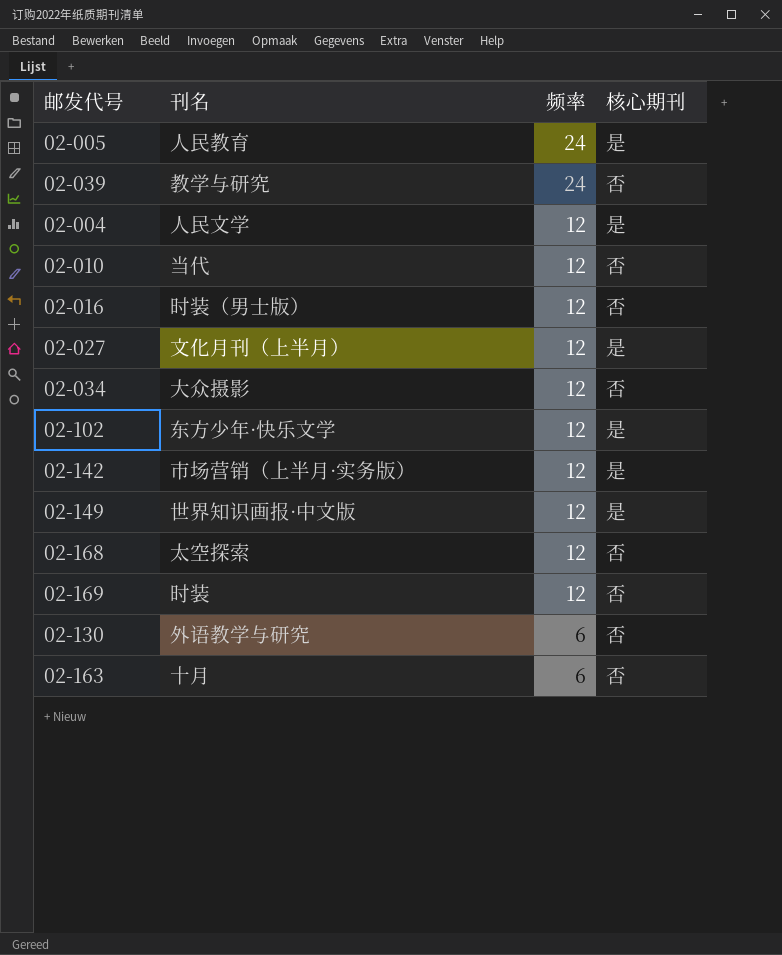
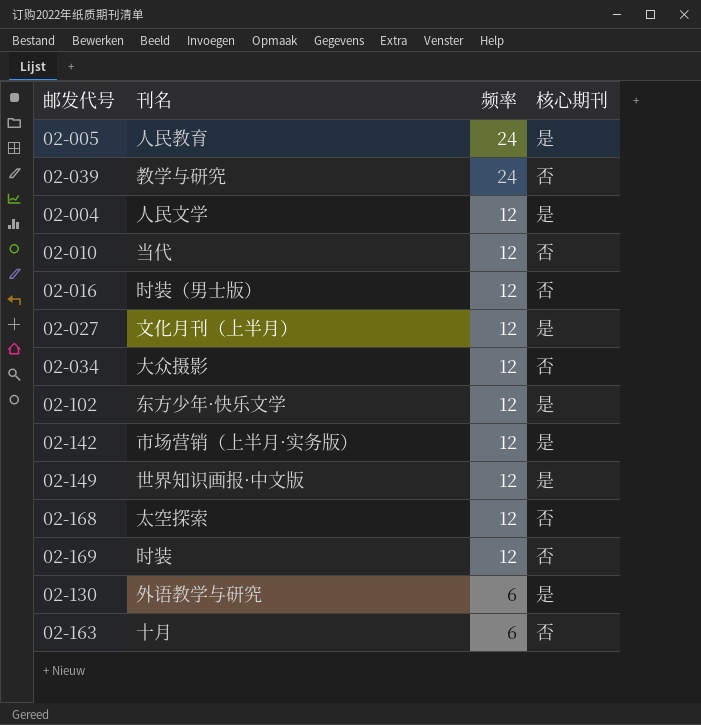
02-130 | 核心期刊: 否 -> 是

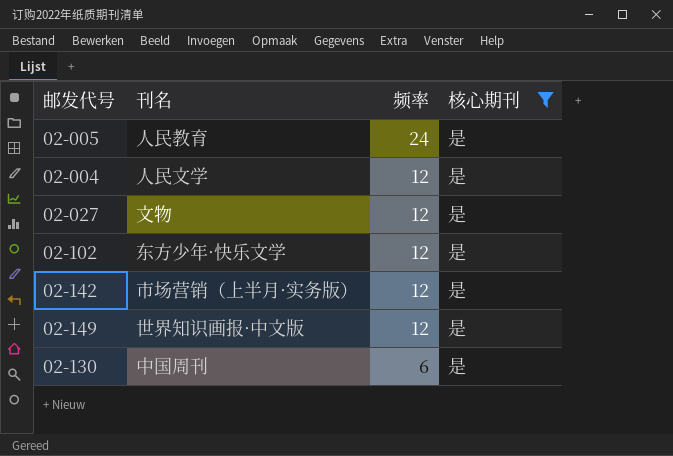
filter: none -> 核心期刊 = 是
02-027 | 刊名: 文化月刊（上半月） -> 文物
02-130 | 刊名: 外语教学与研究 -> 中国周刊

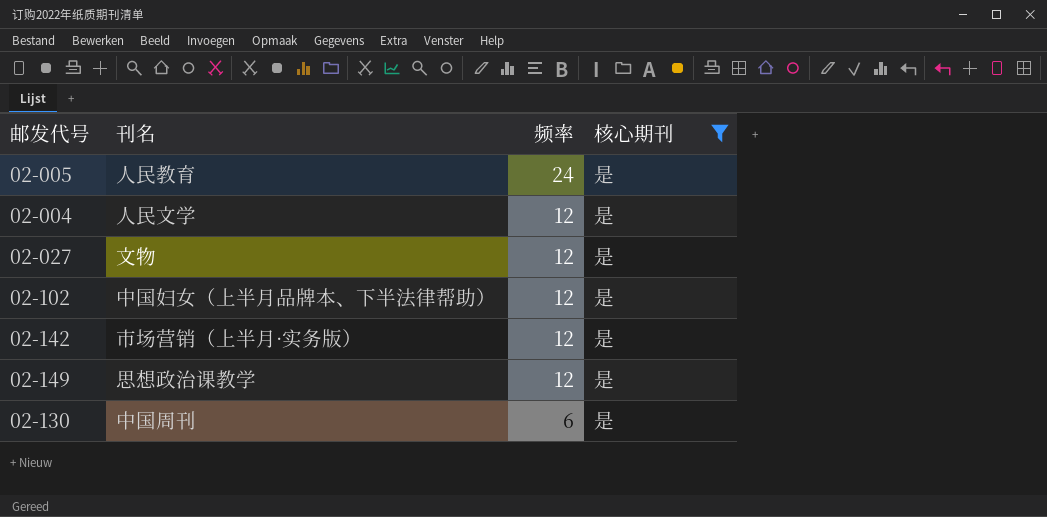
02-102 | 刊名: 东方少年·快乐文学 -> 中国妇女（上半月品牌本、下半法律帮助）
02-149 | 刊名: 世界知识画报·中文版 -> 思想政治课教学

